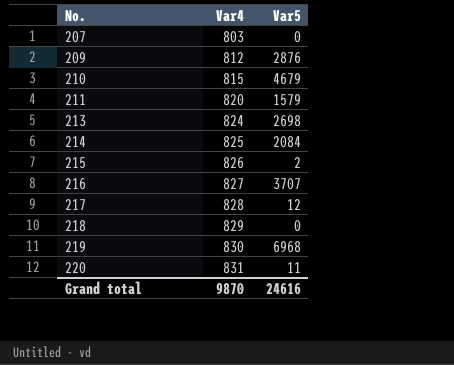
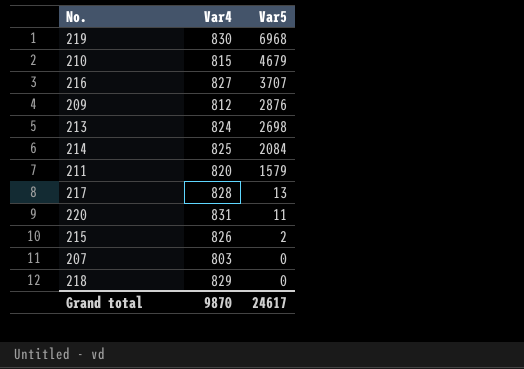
row order: No. ascending -> Var5 descending
217 | Var5: 12 -> 13
Grand total | Var5: 24616 -> 24617

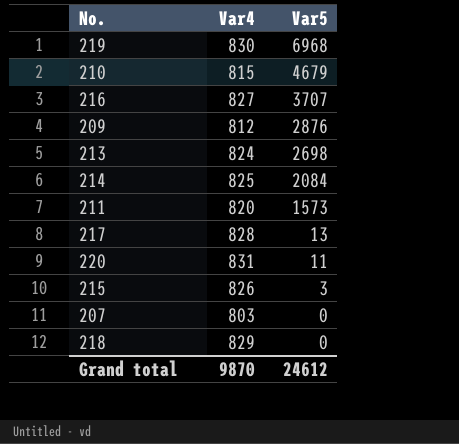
211 | Var5: 1579 -> 1573
215 | Var5: 2 -> 3
Grand total | Var5: 24617 -> 24612

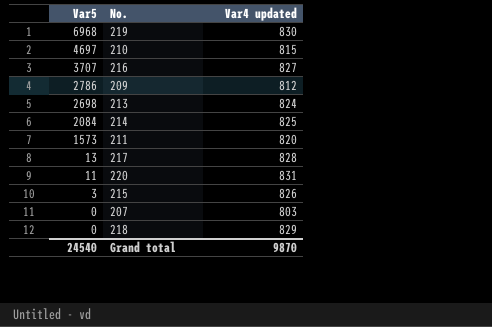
column Var5 | position: 3 -> 1
column name: Var4 -> Var4 updated
210 | Var5: 4679 -> 4697
209 | Var5: 2876 -> 2786
Grand total | Var5: 24612 -> 24540

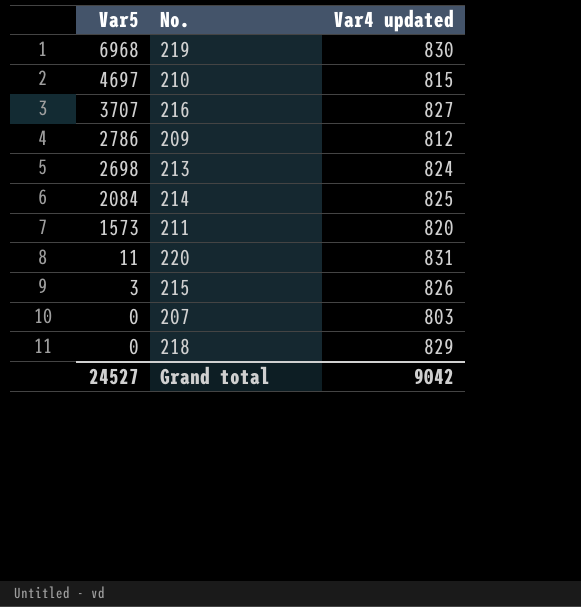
row 217: 13 | 828 -> none
Grand total | Var5: 24540 -> 24527
Grand total | Var4 updated: 9870 -> 9042

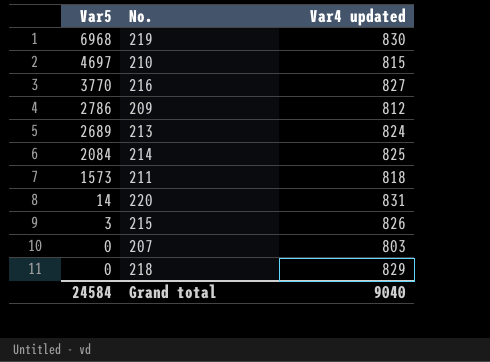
216 | Var5: 3707 -> 3770
213 | Var5: 2698 -> 2689
211 | Var4 updated: 820 -> 818
220 | Var5: 11 -> 14
Grand total | Var5: 24527 -> 24584
Grand total | Var4 updated: 9042 -> 9040

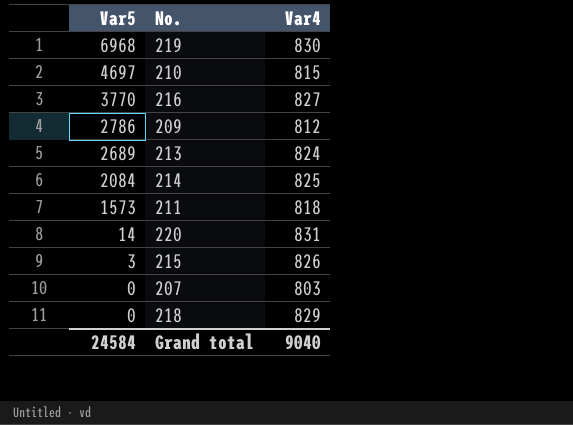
column name: Var4 updated -> Var4

